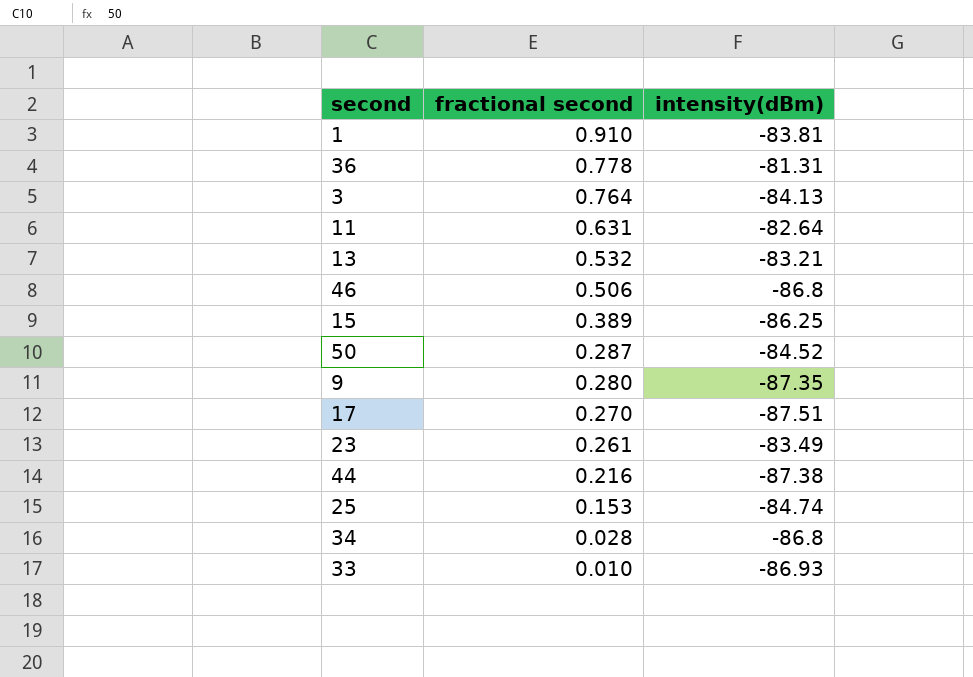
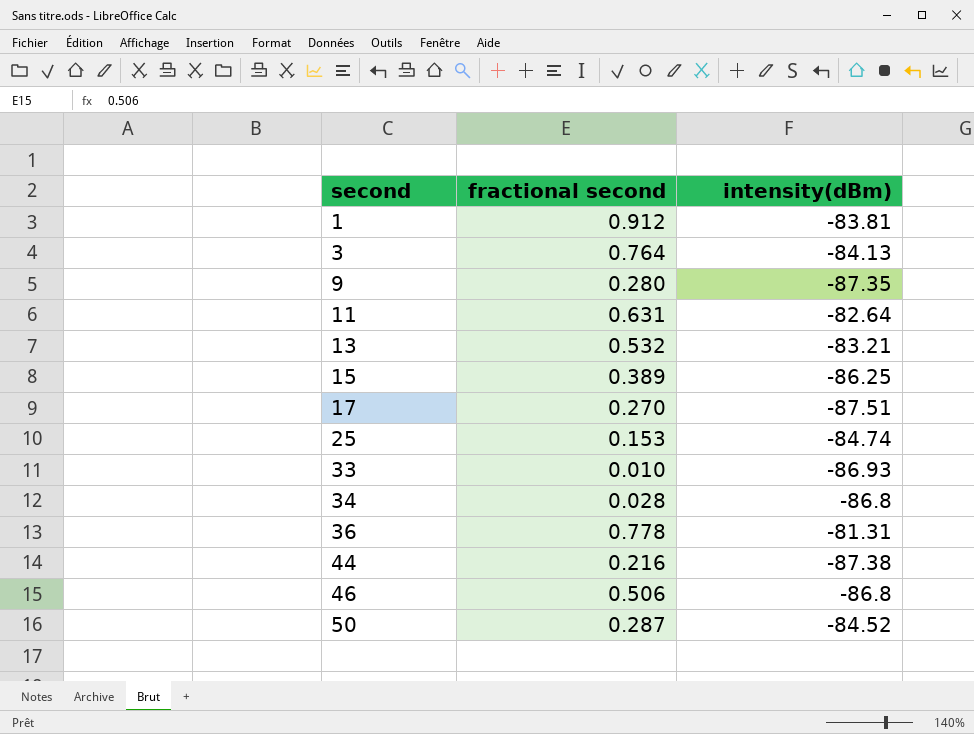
row order: fractional second descending -> second ascending
row 23: 0.261 | -83.49 -> none
1 | fractional second: 0.910 -> 0.912

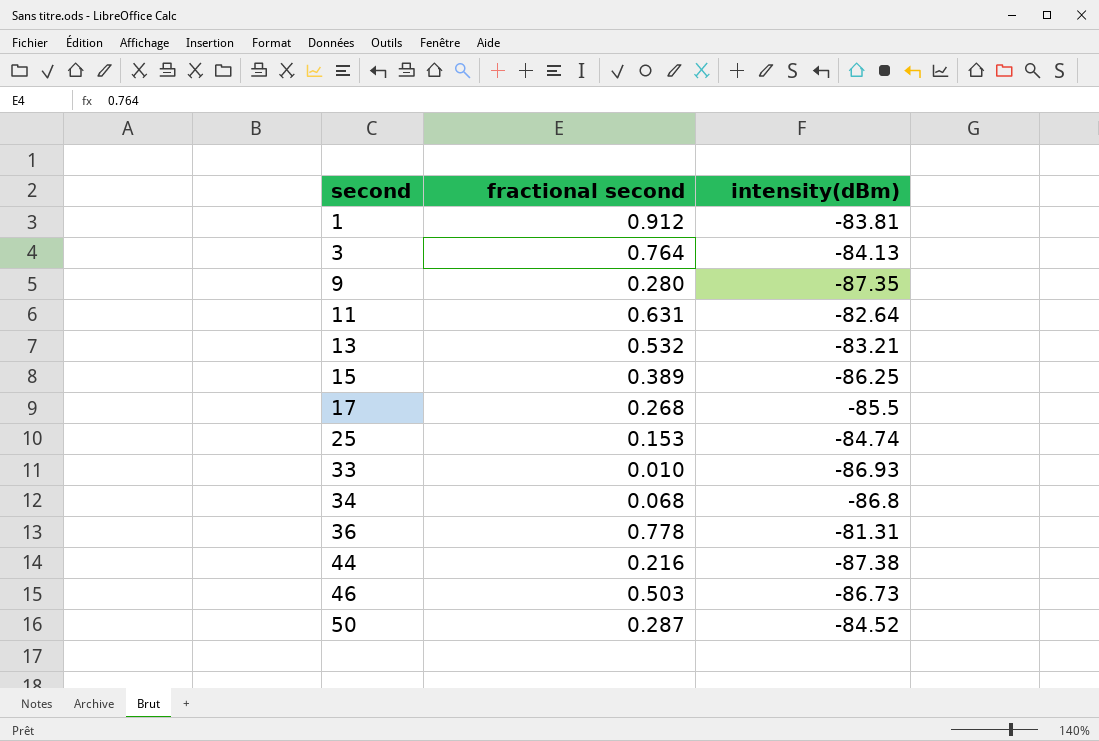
17 | fractional second: 0.270 -> 0.268
17 | intensity(dBm): -87.51 -> -85.5
34 | fractional second: 0.028 -> 0.068
46 | fractional second: 0.506 -> 0.503
46 | intensity(dBm): -86.8 -> -86.73

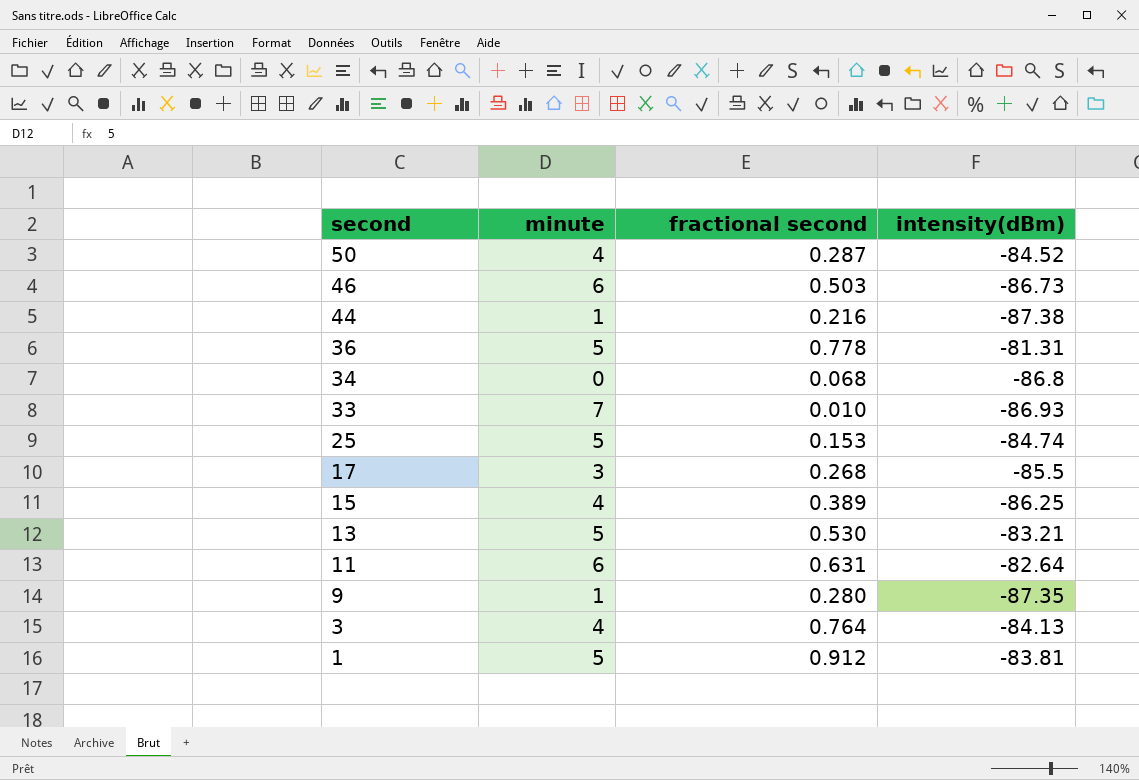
row order: second ascending -> second descending
column minute | position: none -> 2
13 | fractional second: 0.532 -> 0.530

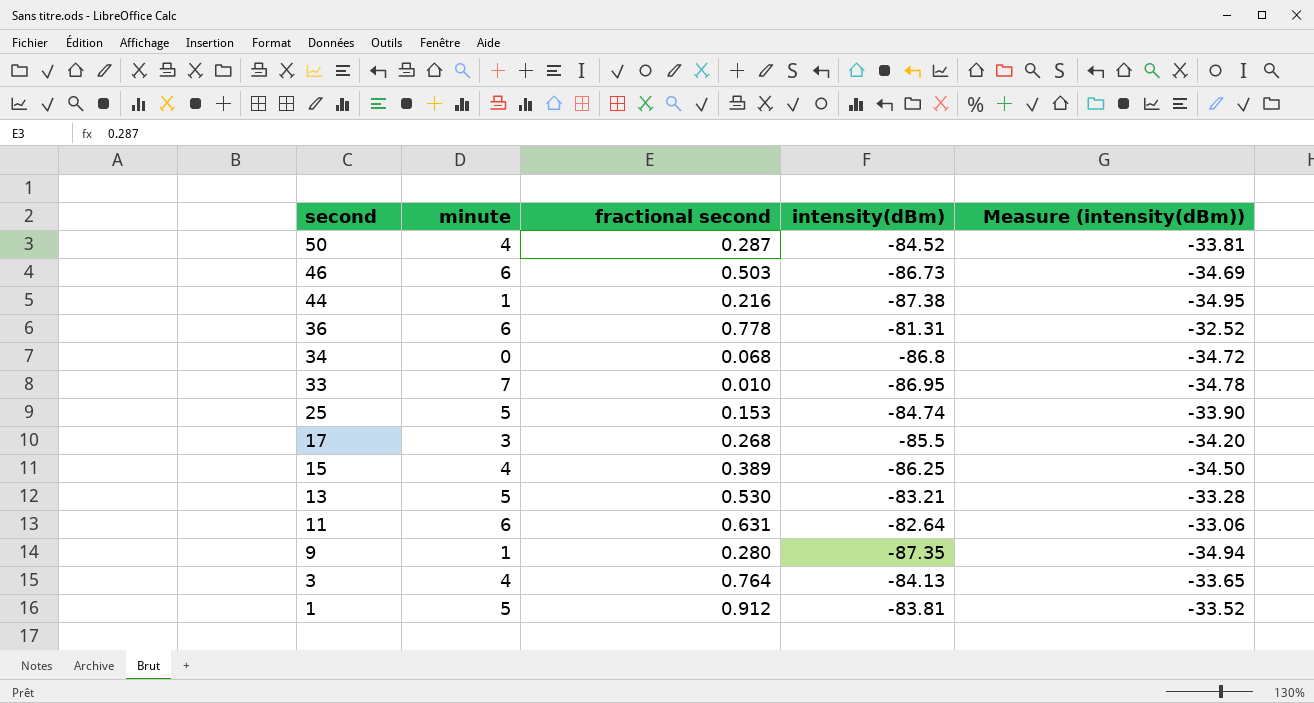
column Measure (intensity(dBm)) | formula: none -> [intensity(dBm)] * 0.4
36 | minute: 5 -> 6
33 | intensity(dBm): -86.93 -> -86.95

